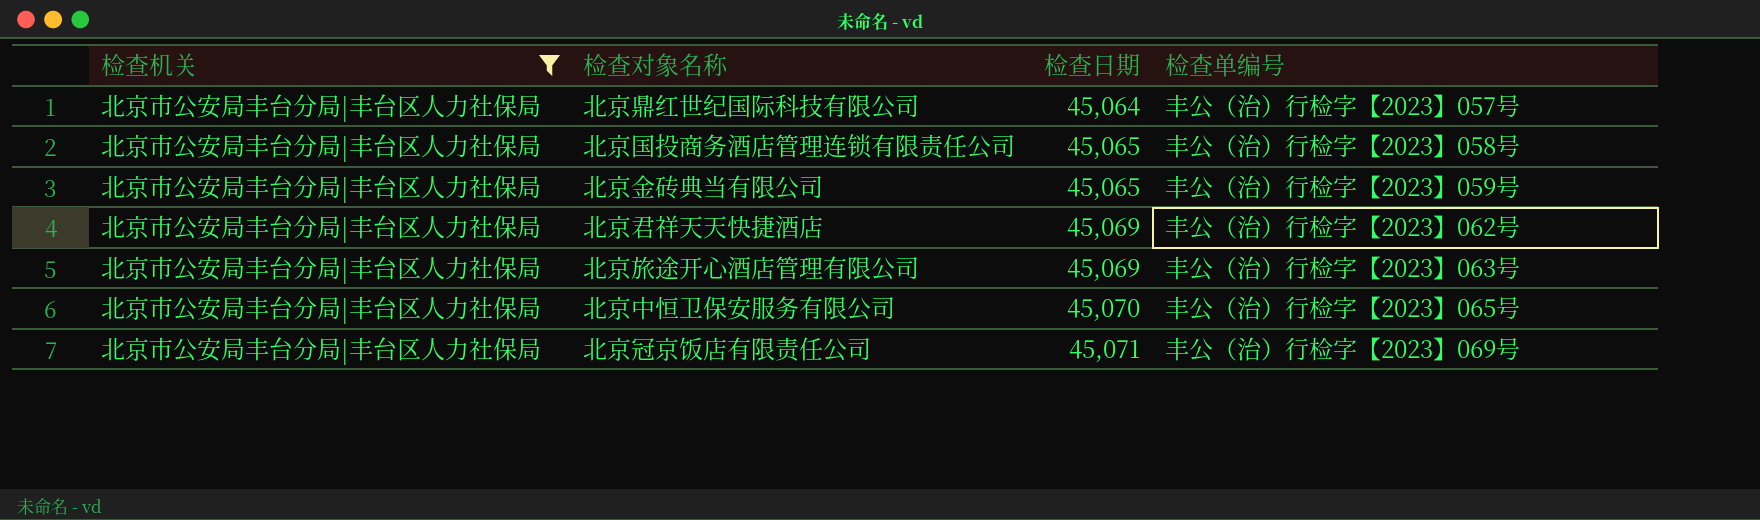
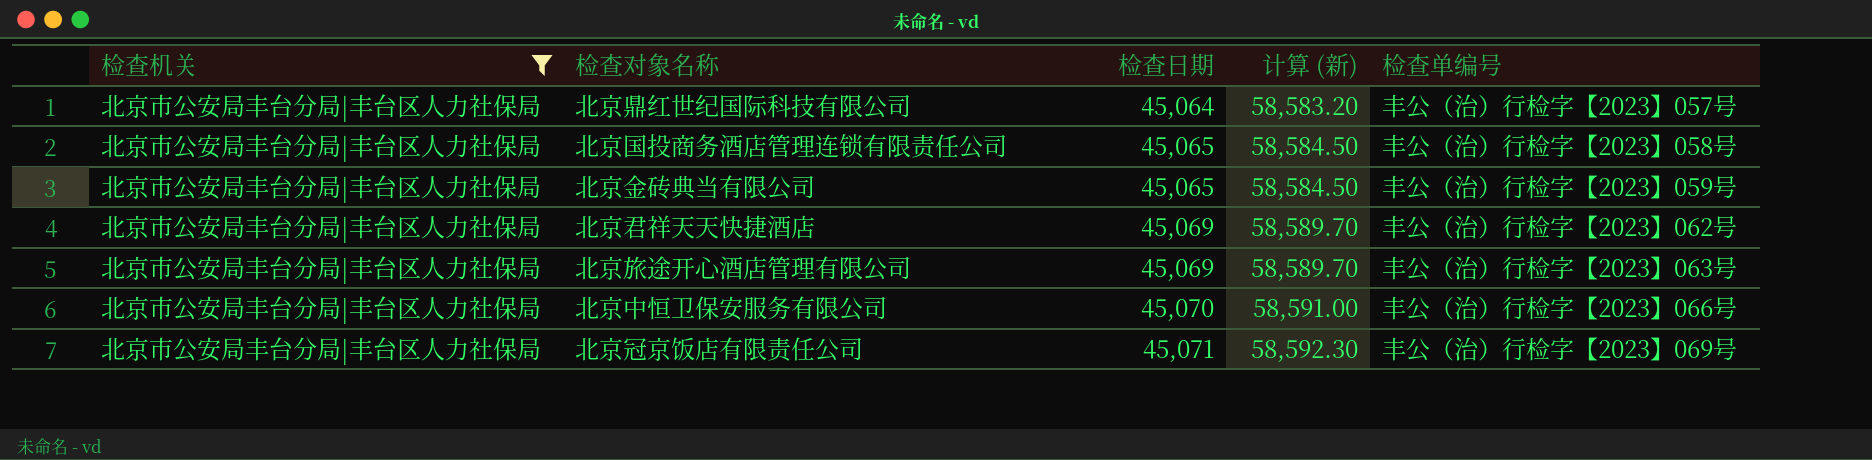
column 计算 (新) | formula: none -> [检查日期] * 1.3
北京中恒卫保安服务有限公司 | 检查单编号: 丰公（治）行检字【2023】065号 -> 丰公（治）行检字【2023】066号

